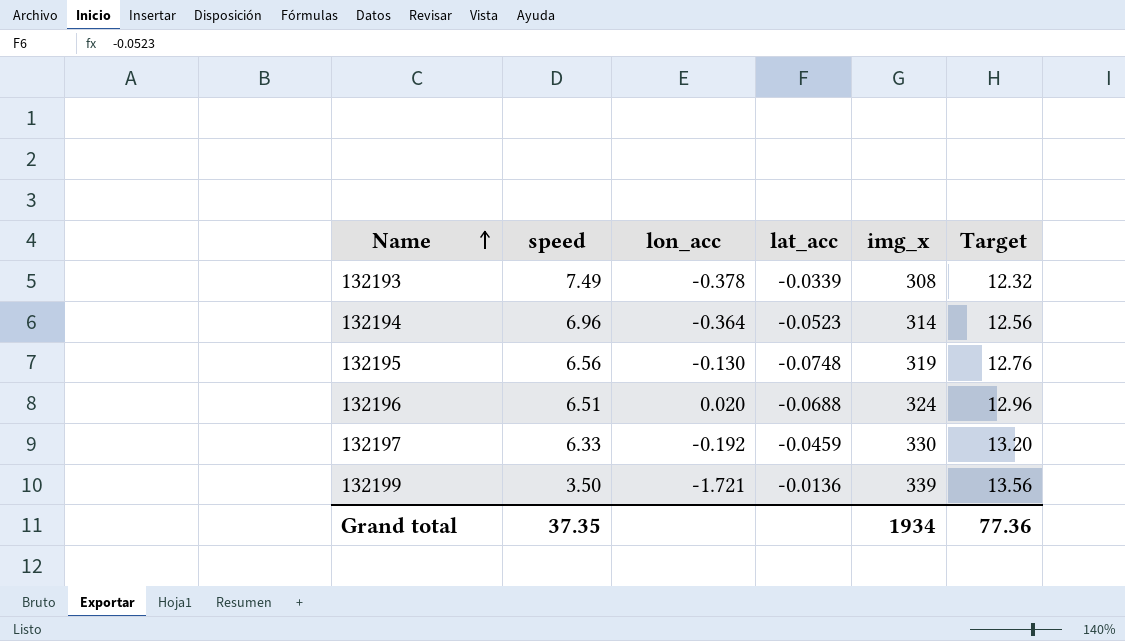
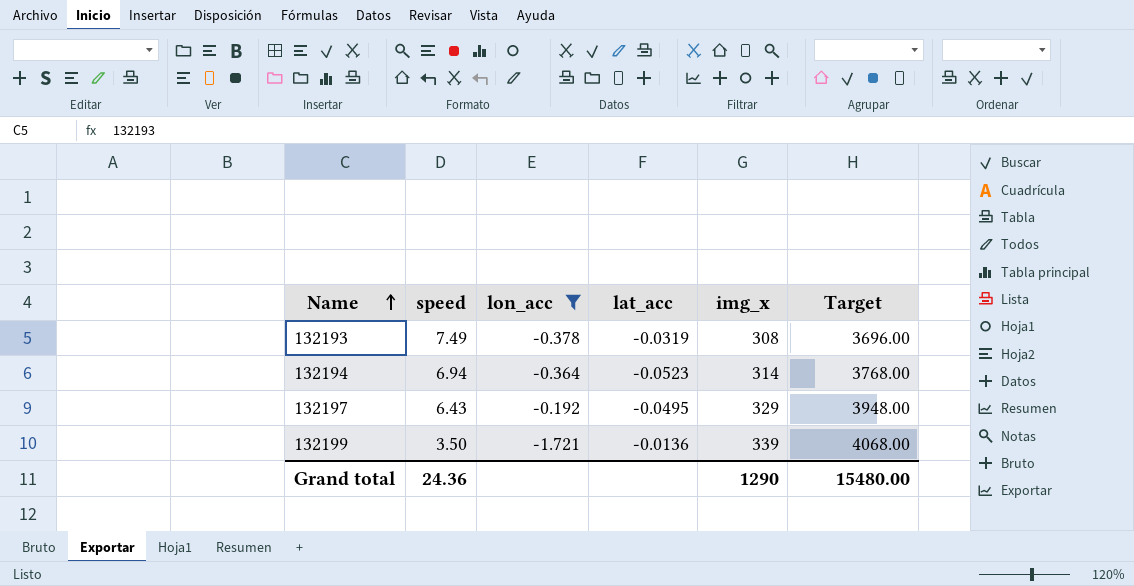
filter: none -> lon_acc <= -0.192
column Target | formula: [img_x] * 0.04 -> [img_x] * 12
132193 | lat_acc: -0.0339 -> -0.0319
132194 | speed: 6.96 -> 6.94
132197 | speed: 6.33 -> 6.43
132197 | lat_acc: -0.0459 -> -0.0495
132197 | img_x: 330 -> 329
Grand total | speed: 37.35 -> 24.36
Grand total | img_x: 1934 -> 1290
Grand total | Target: 77.36 -> 15480.00

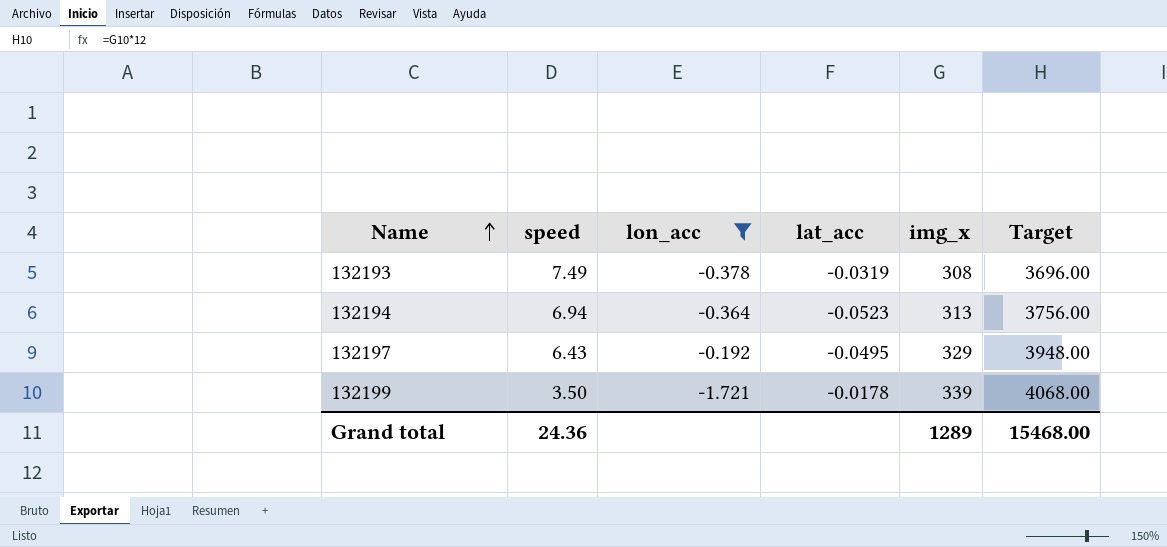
132194 | img_x: 314 -> 313
132194 | Target: 3768.00 -> 3756.00
132199 | lat_acc: -0.0136 -> -0.0178
Grand total | img_x: 1290 -> 1289
Grand total | Target: 15480.00 -> 15468.00

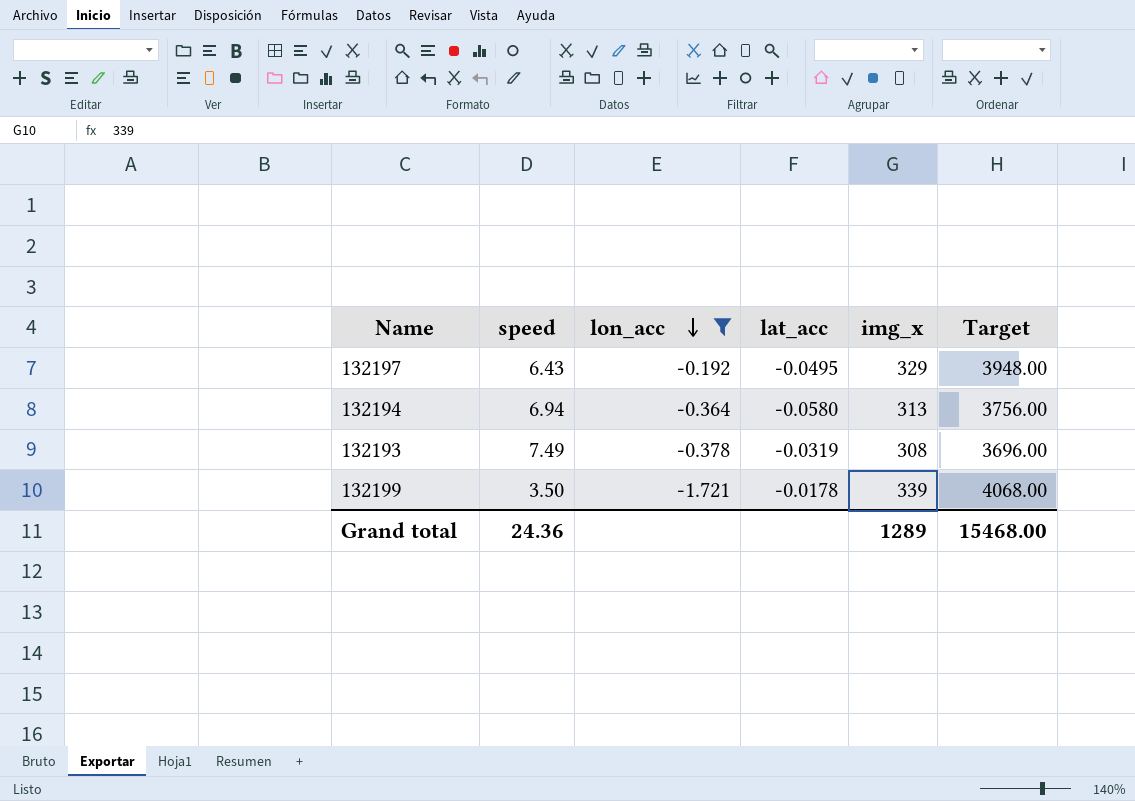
row order: Name ascending -> lon_acc descending
132194 | lat_acc: -0.0523 -> -0.0580

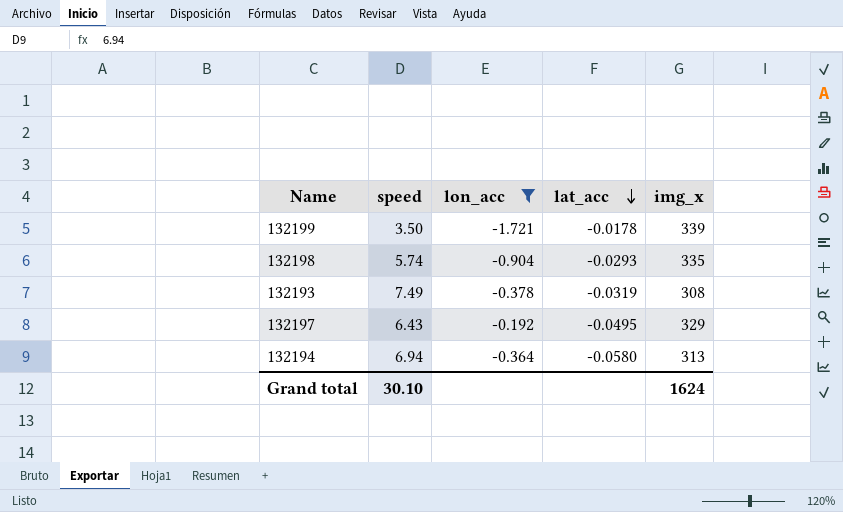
row order: lon_acc descending -> lat_acc descending
column Target | formula: [img_x] * 12 -> none
row 132198: none -> 5.74 | -0.904 | -0.0293 | 335
Grand total | speed: 24.36 -> 30.10
Grand total | img_x: 1289 -> 1624

